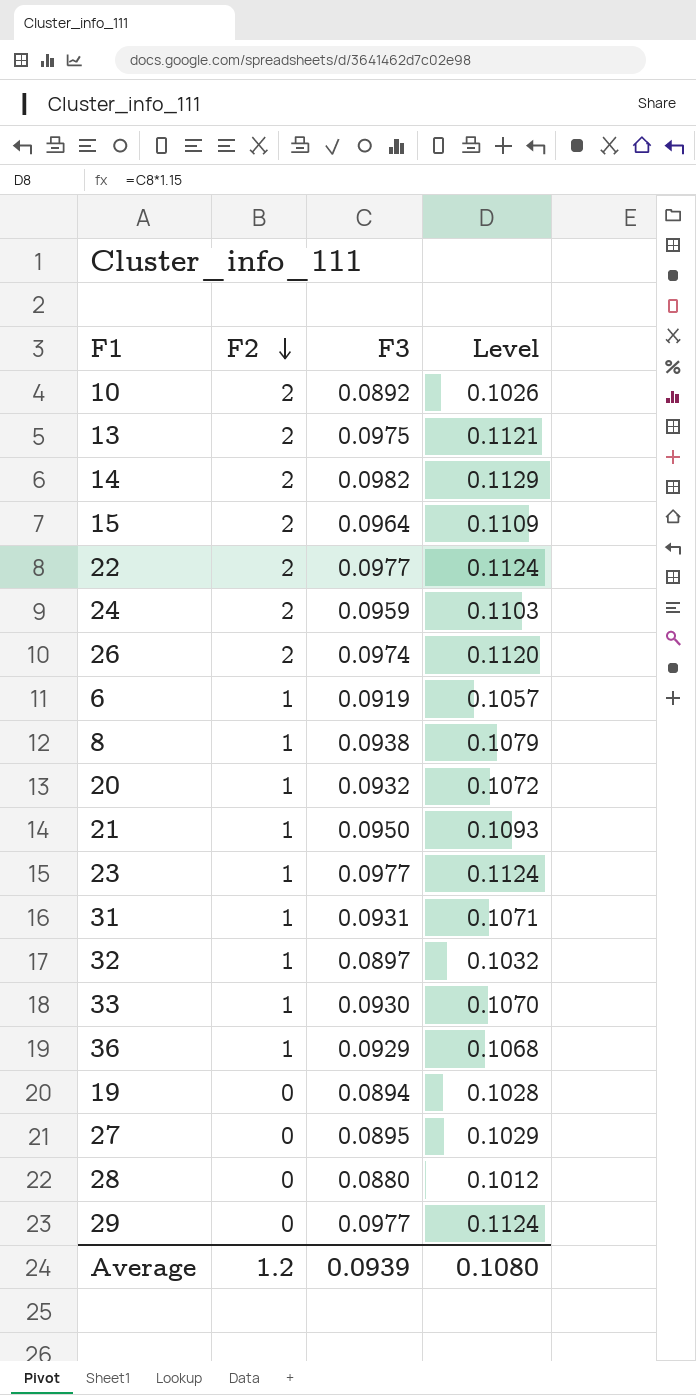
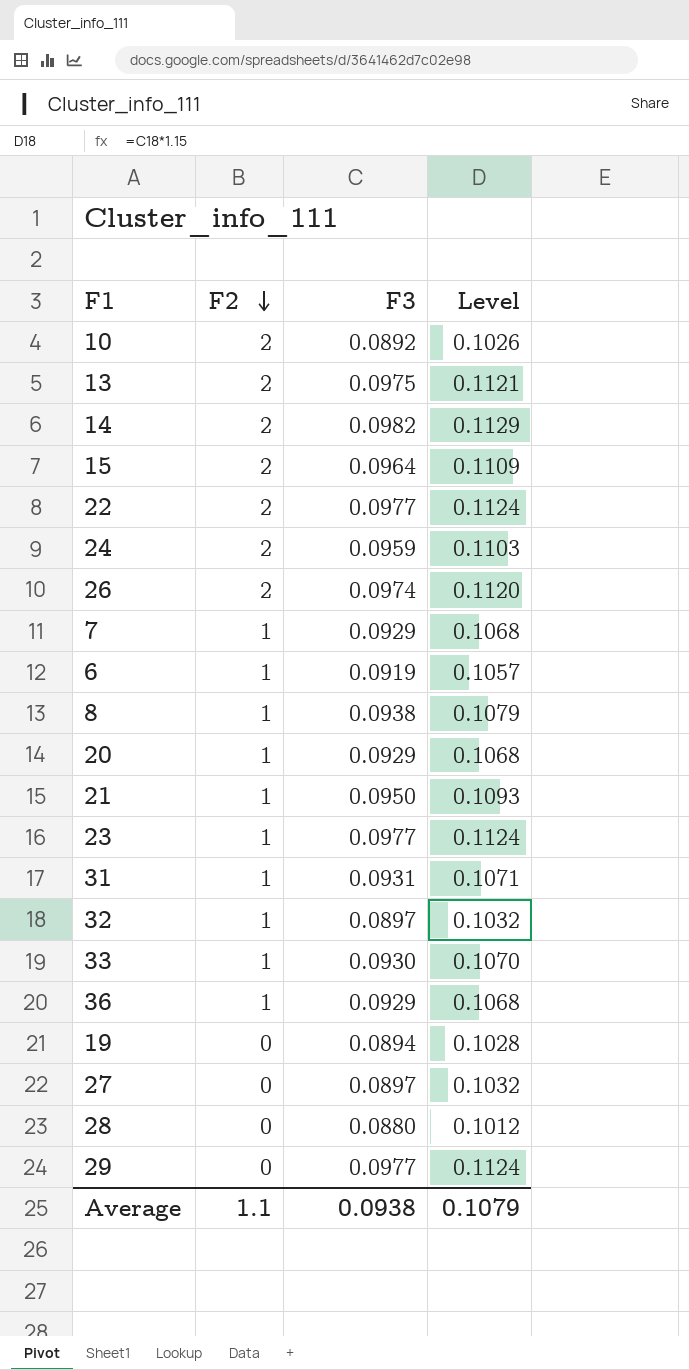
row 7: none -> 1 | 0.0929 | 0.1068
20 | F3: 0.0932 -> 0.0929
20 | Level: 0.1072 -> 0.1068
27 | F3: 0.0895 -> 0.0897
27 | Level: 0.1029 -> 0.1032
Average | F2: 1.2 -> 1.1
Average | F3: 0.0939 -> 0.0938
Average | Level: 0.1080 -> 0.1079

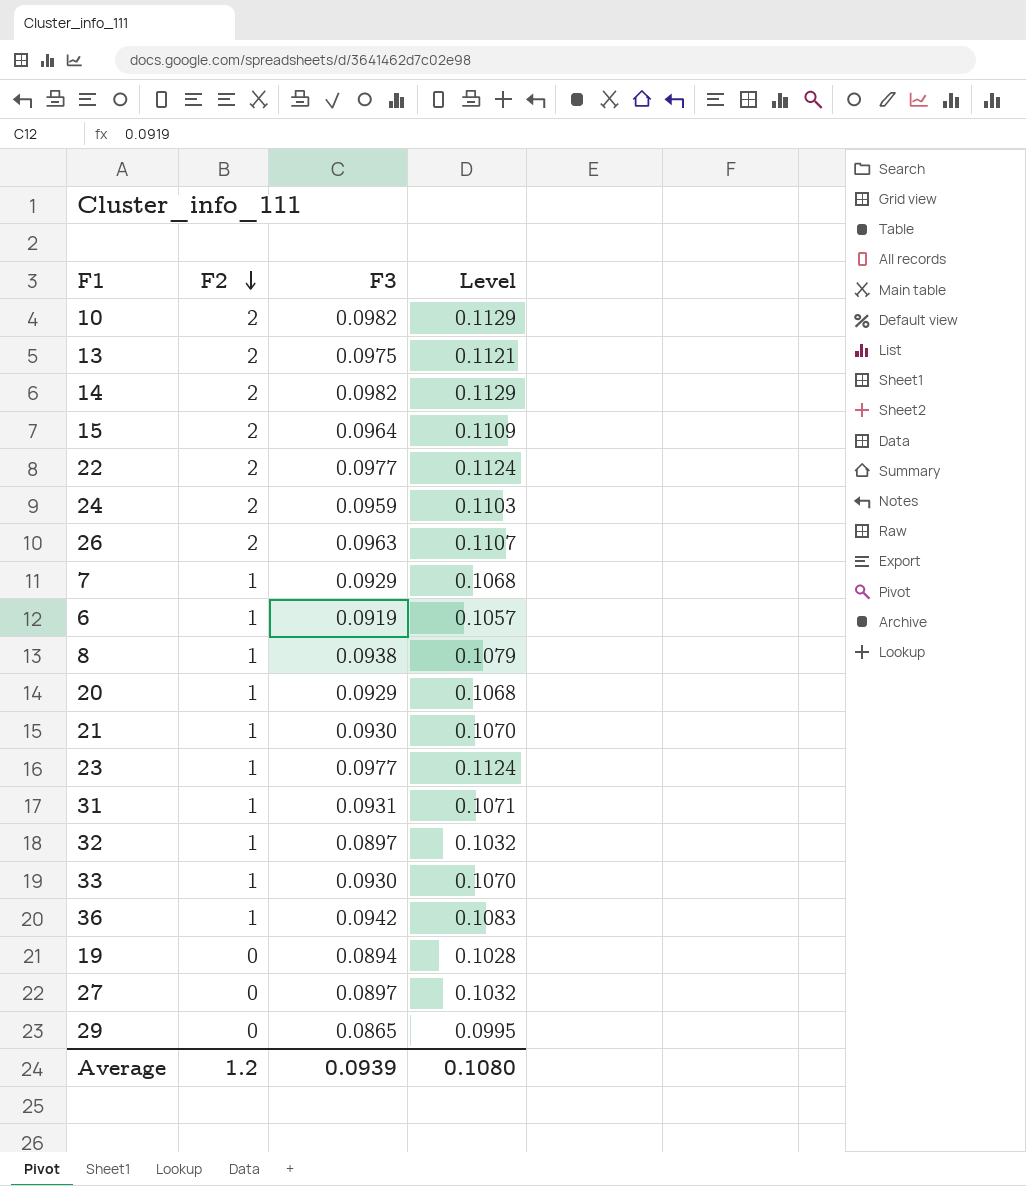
row 28: 0 | 0.0880 | 0.1012 -> none
10 | F3: 0.0892 -> 0.0982
10 | Level: 0.1026 -> 0.1129
26 | F3: 0.0974 -> 0.0963
26 | Level: 0.1120 -> 0.1107
21 | F3: 0.0950 -> 0.0930
21 | Level: 0.1093 -> 0.1070
36 | F3: 0.0929 -> 0.0942
36 | Level: 0.1068 -> 0.1083
29 | F3: 0.0977 -> 0.0865
29 | Level: 0.1124 -> 0.0995
Average | F2: 1.1 -> 1.2
Average | F3: 0.0938 -> 0.0939
Average | Level: 0.1079 -> 0.1080

